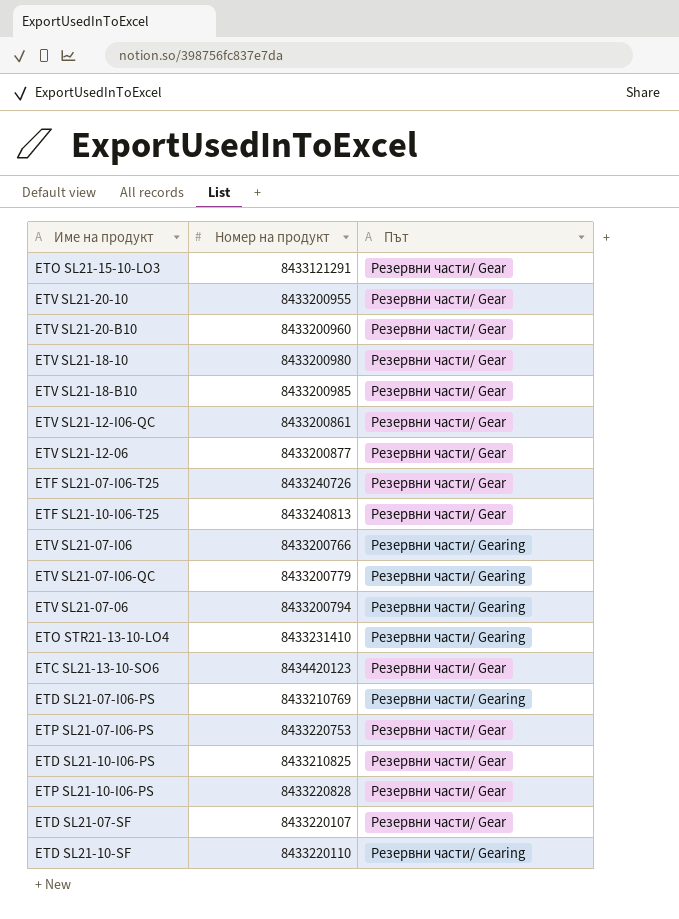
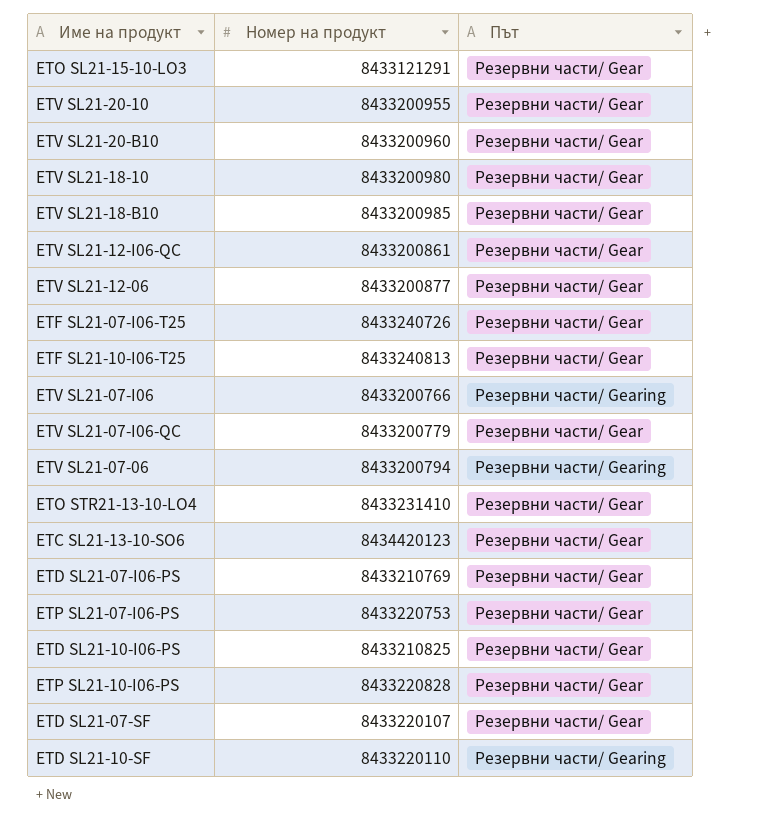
ETV SL21-07-I06-QC | Път: Резервни части/ Gearing -> Резервни части/ Gear
ETO STR21-13-10-LO4 | Път: Резервни части/ Gearing -> Резервни части/ Gear
ETD SL21-07-I06-PS | Път: Резервни части/ Gearing -> Резервни части/ Gear

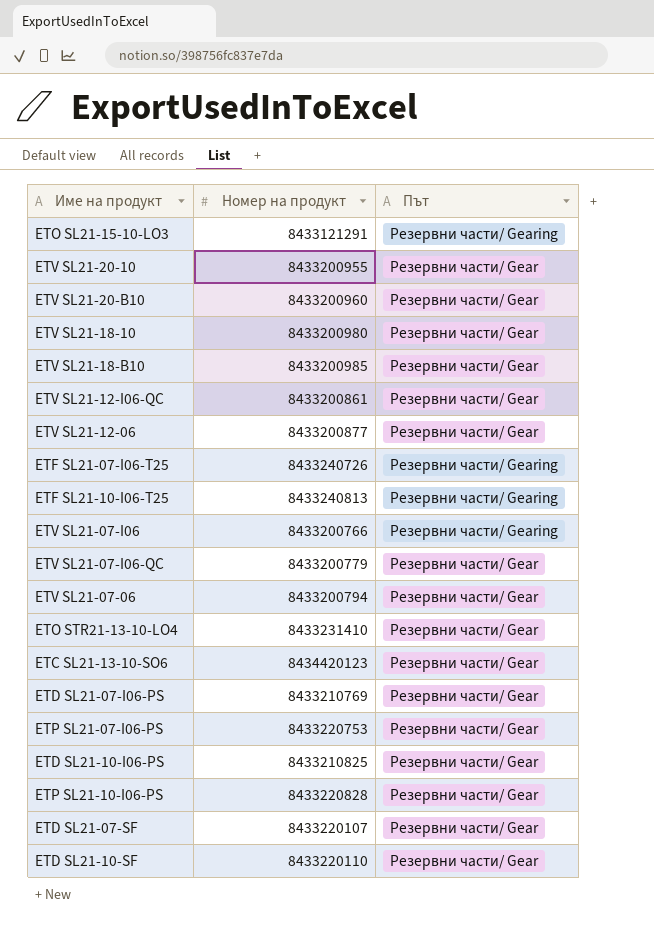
ETO SL21-15-10-LO3 | Път: Резервни части/ Gear -> Резервни части/ Gearing
ETF SL21-07-I06-T25 | Път: Резервни части/ Gear -> Резервни части/ Gearing
ETF SL21-10-I06-T25 | Път: Резервни части/ Gear -> Резервни части/ Gearing
ETV SL21-07-06 | Път: Резервни части/ Gearing -> Резервни части/ Gear
ETD SL21-10-SF | Път: Резервни части/ Gearing -> Резервни части/ Gear

